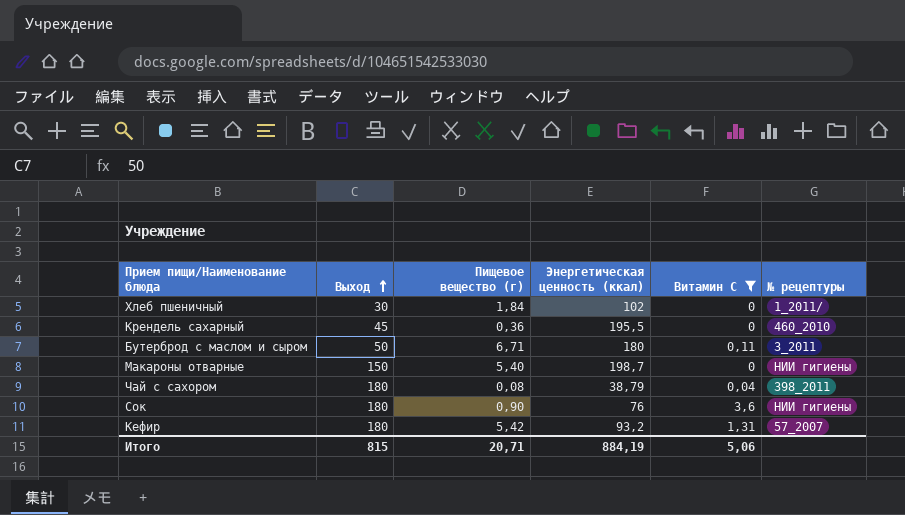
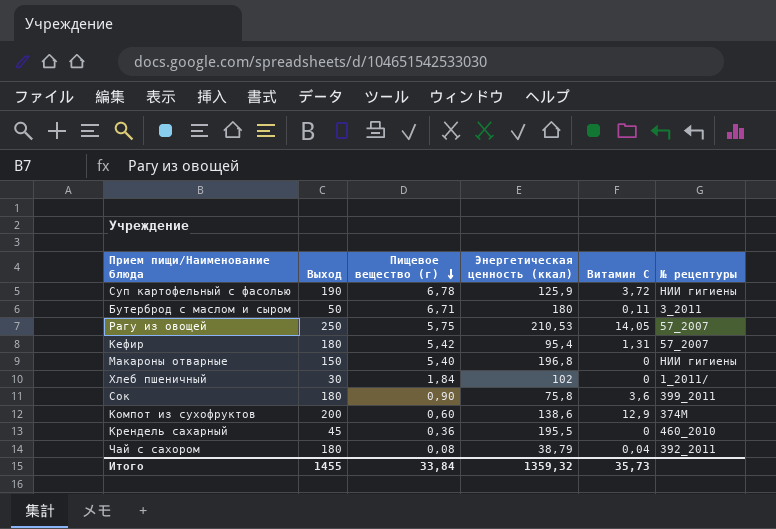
filter: Витамин С <= 3,6 -> none
row order: Выход ascending -> Пищевое вещество (г) descending
Кефир | Энергетическая ценность (ккал): 93,2 -> 95,4
Макароны отварные | Энергетическая ценность (ккал): 198,7 -> 196,8
Сок | Энергетическая ценность (ккал): 76 -> 75,8
Сок | № рецептуры: НИИ гигиены -> 399_2011
Чай с сахором | № рецептуры: 398_2011 -> 392_2011
Итого | Выход: 815 -> 1455
Итого | Пищевое вещество (г): 20,71 -> 33,84
Итого | Энергетическая ценность (ккал): 884,19 -> 1359,32
Итого | Витамин С: 5,06 -> 35,73

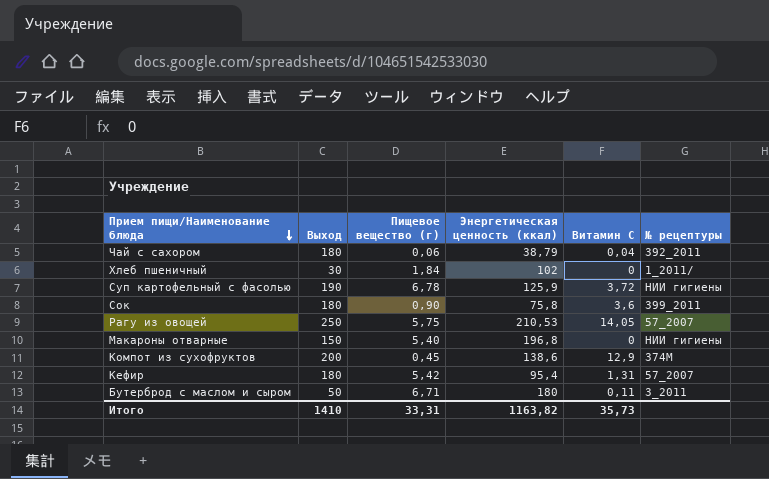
row order: Пищевое вещество (г) descending -> Прием пищи/Наименование блюда descending
row Крендель сахарный: 45 | 0,36 | 195,5 | 0 | 460_2010 -> none
Чай с сахором | Пищевое вещество (г): 0,08 -> 0,06
Компот из сухофруктов | Пищевое вещество (г): 0,60 -> 0,45
Итого | Выход: 1455 -> 1410
Итого | Пищевое вещество (г): 33,84 -> 33,31
Итого | Энергетическая ценность (ккал): 1359,32 -> 1163,82

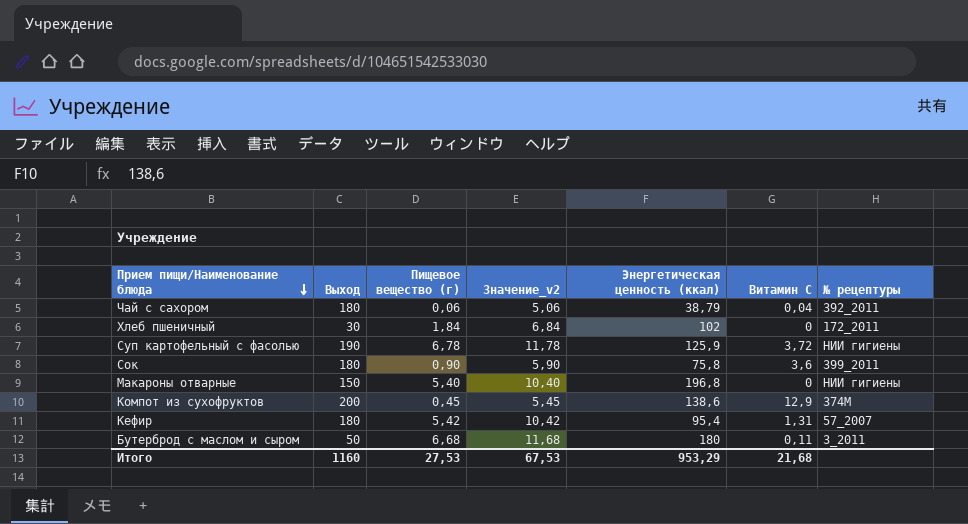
column Значение_v2 | formula: none -> [Пищевое вещество (г)] + 5
row Рагу из овощей: 250 | 5,75 | 210,53 | 14,05 | 57_2007 -> none
Хлеб пшеничный | № рецептуры: 1_2011/ -> 172_2011
Бутерброд с маслом и сыром | Пищевое вещество (г): 6,71 -> 6,68
Итого | Выход: 1410 -> 1160
Итого | Пищевое вещество (г): 33,31 -> 27,53
Итого | Энергетическая ценность (ккал): 1163,82 -> 953,29
Итого | Витамин С: 35,73 -> 21,68

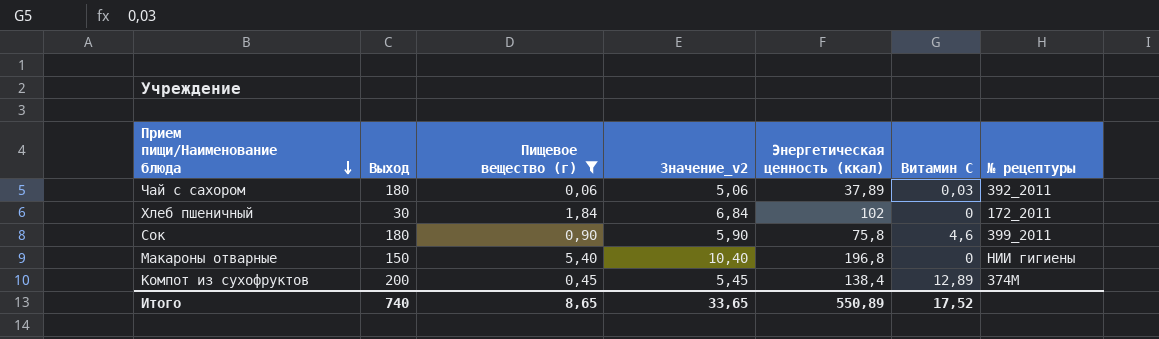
filter: none -> Пищевое вещество (г) <= 5,40
Чай с сахором | Энергетическая ценность (ккал): 38,79 -> 37,89
Чай с сахором | Витамин С: 0,04 -> 0,03
Сок | Витамин С: 3,6 -> 4,6
Компот из сухофруктов | Энергетическая ценность (ккал): 138,6 -> 138,4
Компот из сухофруктов | Витамин С: 12,9 -> 12,89
Итого | Выход: 1160 -> 740
Итого | Пищевое вещество (г): 27,53 -> 8,65
Итого | Значение_v2: 67,53 -> 33,65
Итого | Энергетическая ценность (ккал): 953,29 -> 550,89
Итого | Витамин С: 21,68 -> 17,52

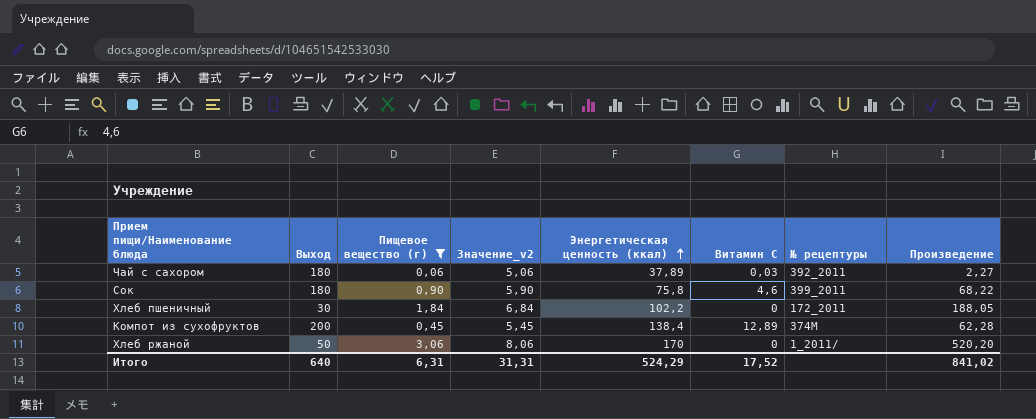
row order: Прием пищи/Наименование блюда descending -> Энергетическая ценность (ккал) ascending
column Произведение | formula: none -> [Пищевое вещество (г)] * [Энергетическая ценность (ккал)]
row Макароны отварные: 150 | 5,40 | 10,40 | 196,8 | 0 | НИИ гигиены -> none
Хлеб пшеничный | Энергетическая ценность (ккал): 102 -> 102,2
row Хлеб ржаной: none -> 50 | 3,06 | 8,06 | 170 | 0 | 1_2011/ | 520,20
Итого | Выход: 740 -> 640
Итого | Пищевое вещество (г): 8,65 -> 6,31
Итого | Значение_v2: 33,65 -> 31,31
Итого | Энергетическая ценность (ккал): 550,89 -> 524,29

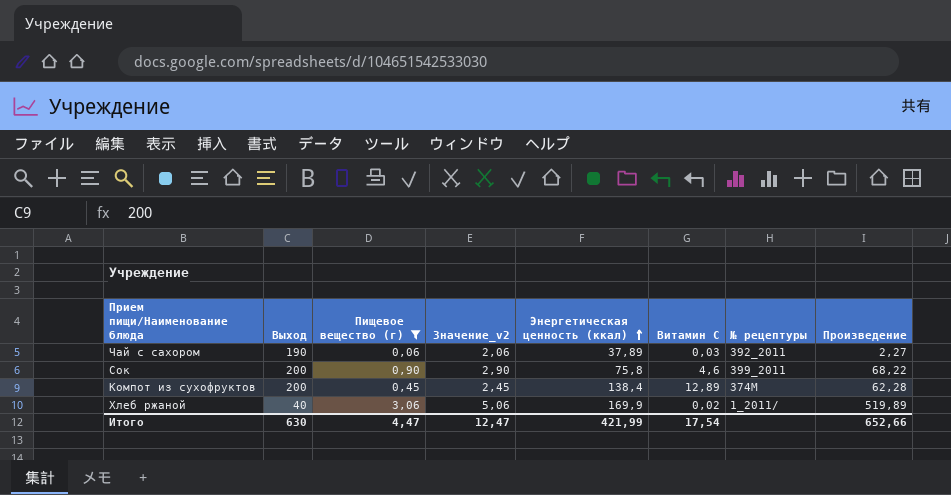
column Значение_v2 | formula: [Пищевое вещество (г)] + 5 -> [Пищевое вещество (г)] + 2
row Хлеб пшеничный: 30 | 1,84 | 6,84 | 102,2 | 0 | 172_2011 | 188,05 -> none
Чай с сахором | Выход: 180 -> 190
Сок | Выход: 180 -> 200
Хлеб ржаной | Выход: 50 -> 40
Хлеб ржаной | Энергетическая ценность (ккал): 170 -> 169,9
Хлеб ржаной | Витамин С: 0 -> 0,02
Хлеб ржаной | Произведение: 520,20 -> 519,89
Итого | Выход: 640 -> 630
Итого | Пищевое вещество (г): 6,31 -> 4,47
Итого | Значение_v2: 31,31 -> 12,47
Итого | Энергетическая ценность (ккал): 524,29 -> 421,99
Итого | Витамин С: 17,52 -> 17,54
Итого | Произведение: 841,02 -> 652,66

